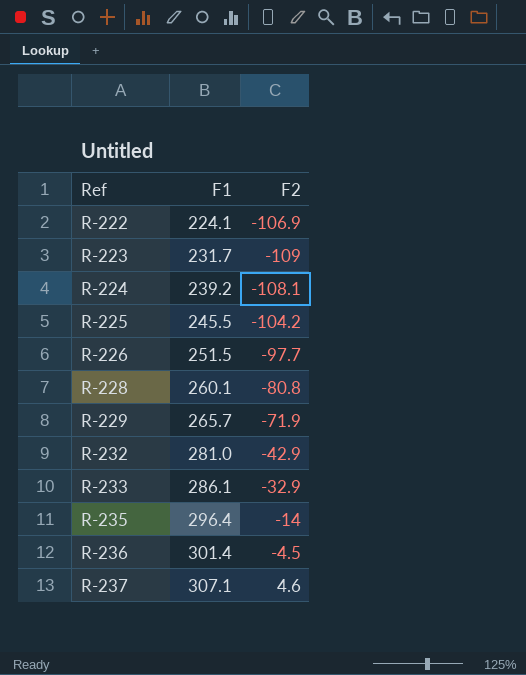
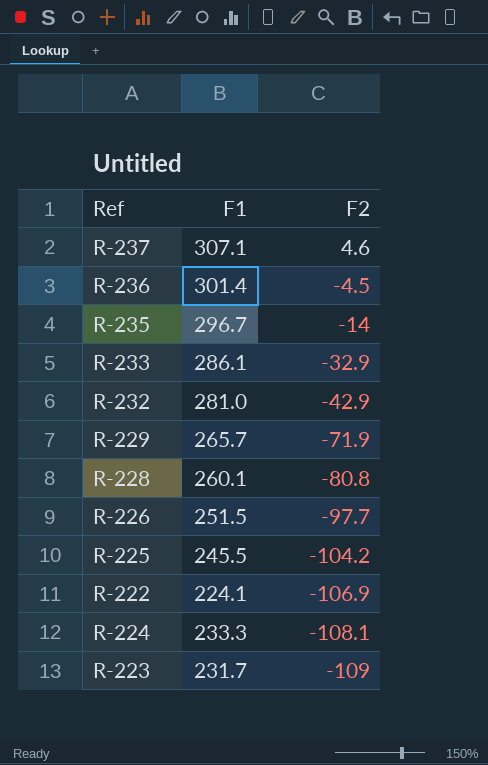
row order: Ref ascending -> F2 descending
R-235 | F1: 296.4 -> 296.7
R-224 | F1: 239.2 -> 233.3

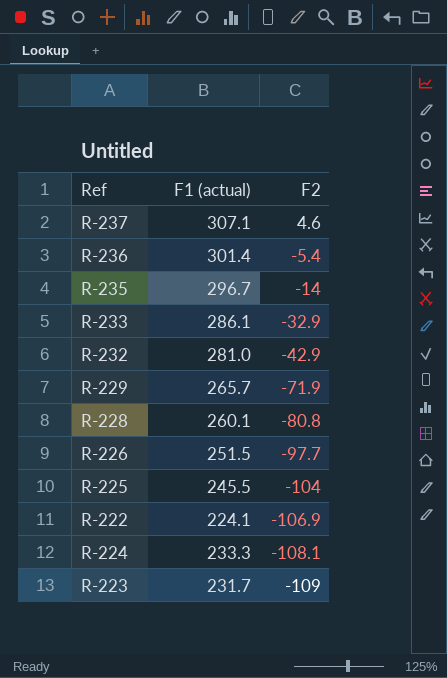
column name: F1 -> F1 (actual)
R-236 | F2: -4.5 -> -5.4
R-225 | F2: -104.2 -> -104

